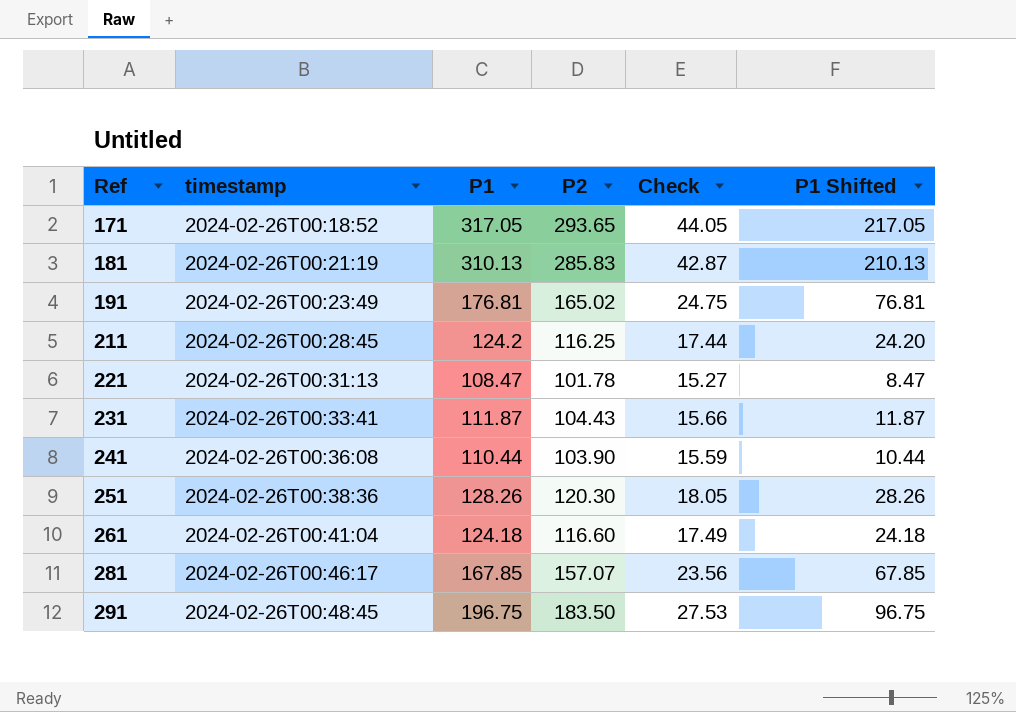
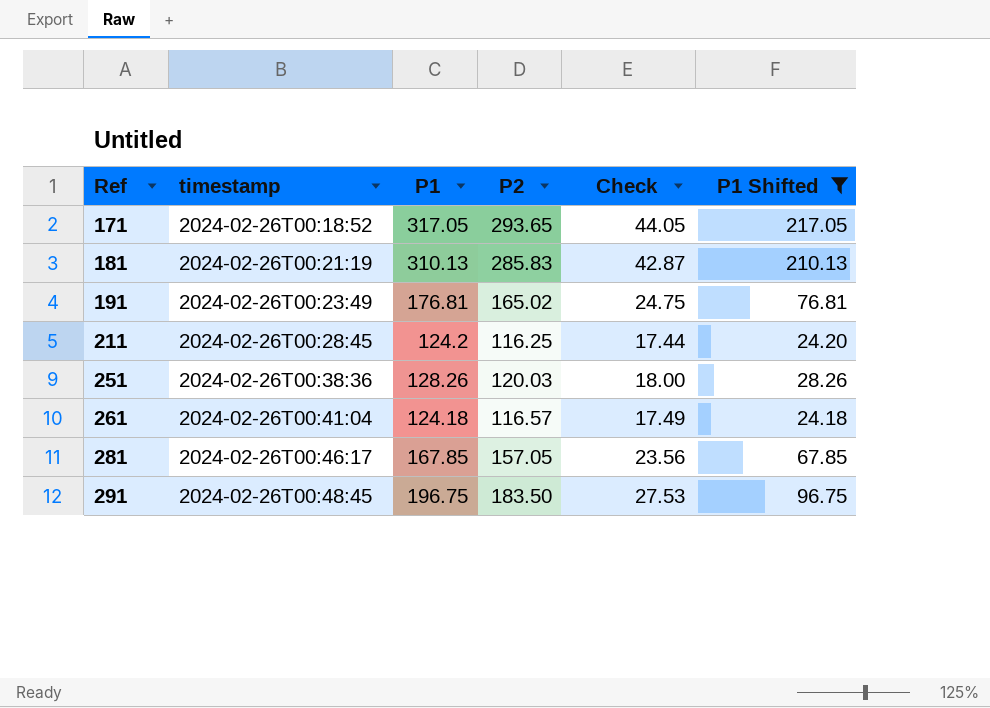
filter: none -> P1 Shifted >= 24.18
251 | P2: 120.30 -> 120.03
251 | Check: 18.05 -> 18.00
261 | P2: 116.60 -> 116.57
281 | P2: 157.07 -> 157.05

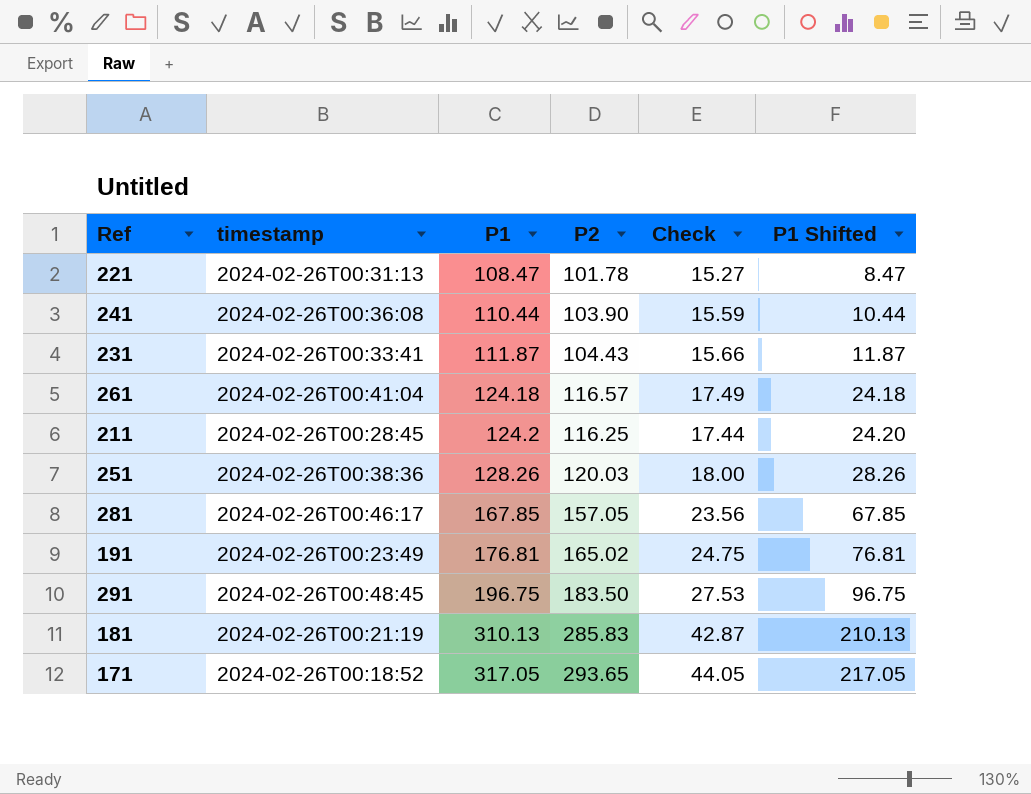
filter: P1 Shifted >= 24.18 -> none
row order: Ref ascending -> P1 ascending

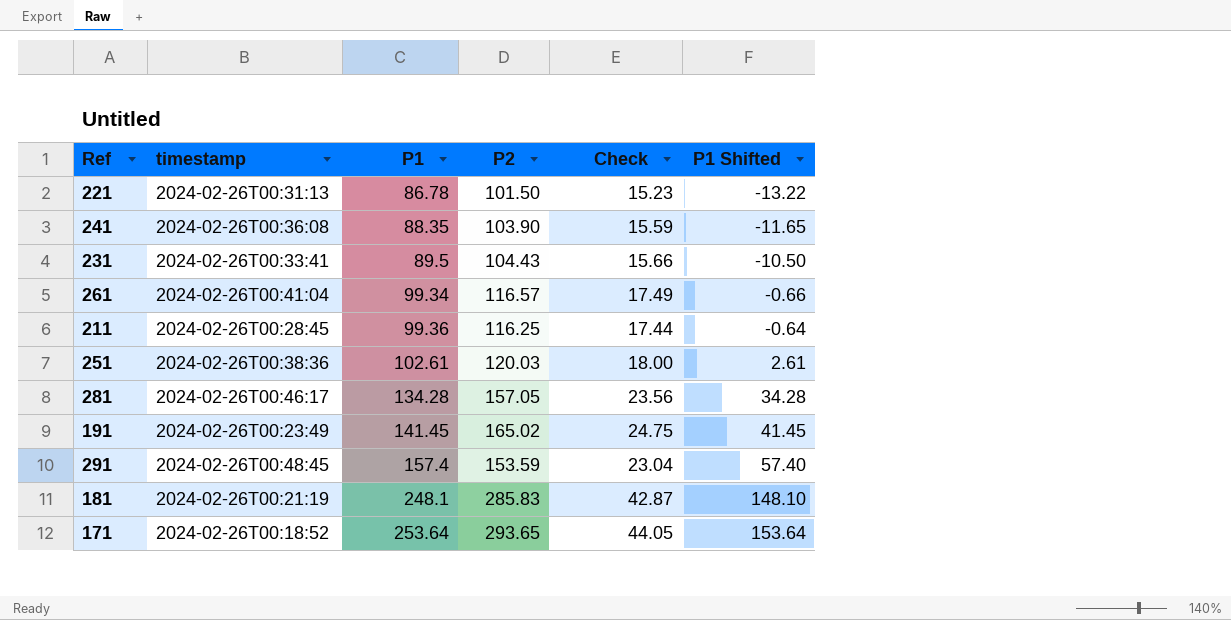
221 | P1: 108.47 -> 86.78
221 | P2: 101.78 -> 101.50
221 | Check: 15.27 -> 15.23
221 | P1 Shifted: 8.47 -> -13.22
241 | P1: 110.44 -> 88.35
241 | P1 Shifted: 10.44 -> -11.65
231 | P1: 111.87 -> 89.5
231 | P1 Shifted: 11.87 -> -10.50
261 | P1: 124.18 -> 99.34
261 | P1 Shifted: 24.18 -> -0.66
211 | P1: 124.2 -> 99.36
211 | P1 Shifted: 24.20 -> -0.64
251 | P1: 128.26 -> 102.61
251 | P1 Shifted: 28.26 -> 2.61
281 | P1: 167.85 -> 134.28
281 | P1 Shifted: 67.85 -> 34.28
191 | P1: 176.81 -> 141.45
191 | P1 Shifted: 76.81 -> 41.45
291 | P1: 196.75 -> 157.4
291 | P2: 183.50 -> 153.59
291 | Check: 27.53 -> 23.04
291 | P1 Shifted: 96.75 -> 57.40
181 | P1: 310.13 -> 248.1
181 | P1 Shifted: 210.13 -> 148.10
171 | P1: 317.05 -> 253.64
171 | P1 Shifted: 217.05 -> 153.64

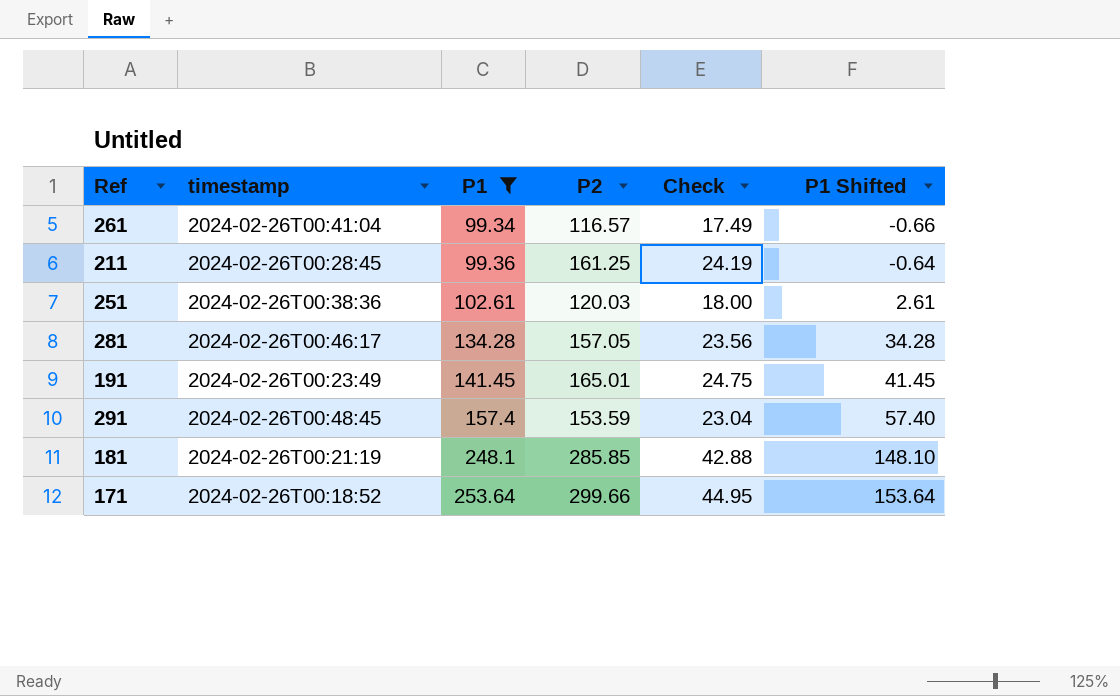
filter: none -> P1 >= 99.34
211 | P2: 116.25 -> 161.25
211 | Check: 17.44 -> 24.19
191 | P2: 165.02 -> 165.01
181 | P2: 285.83 -> 285.85
181 | Check: 42.87 -> 42.88
171 | P2: 293.65 -> 299.66
171 | Check: 44.05 -> 44.95

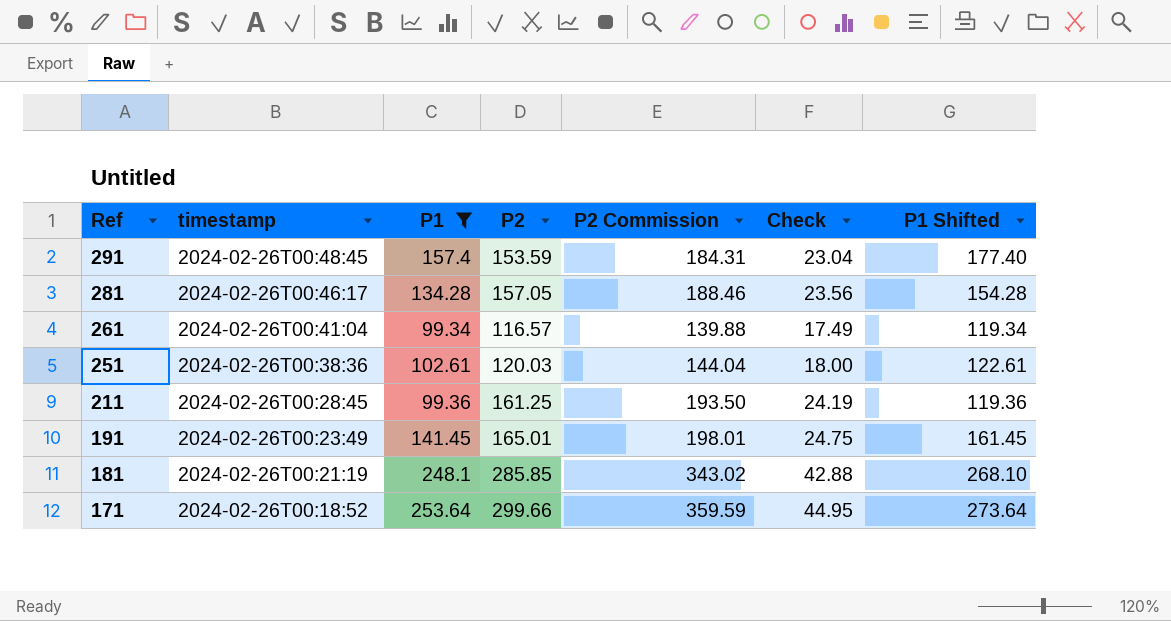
row order: P1 ascending -> Ref descending
column P2 Commission | formula: none -> [P2] * 1.2
column P1 Shifted | formula: [P1] - 100 -> [P1] + 20

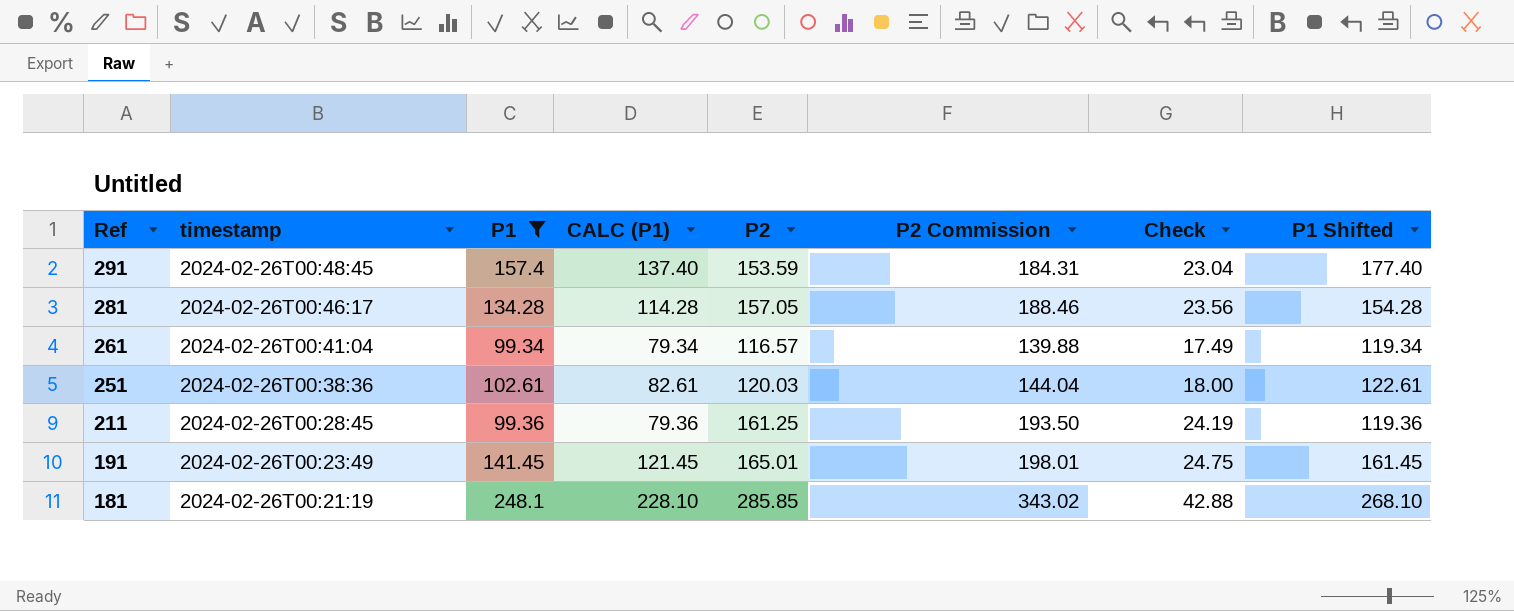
column CALC (P1) | formula: none -> [P1] - 20
row 171: 2024-02-26T00:18:52 | 253.64 | 299.66 | 359.59 | 44.95 | 273.64 -> none

